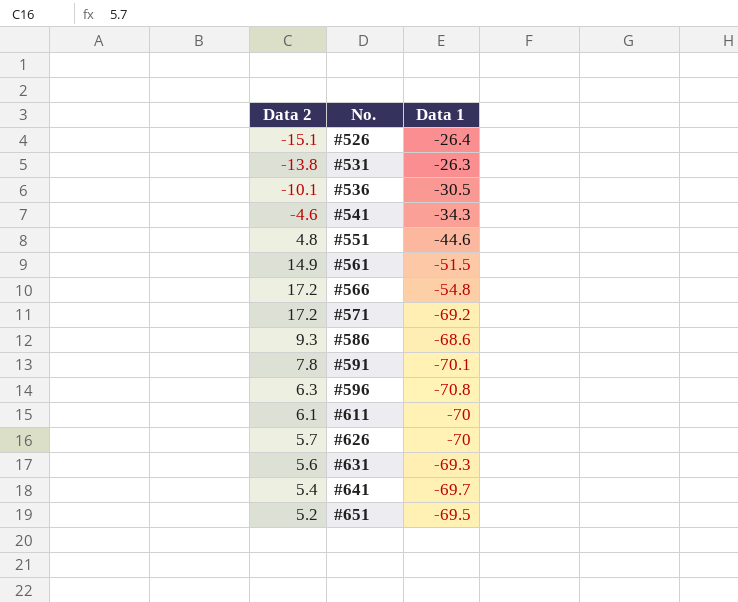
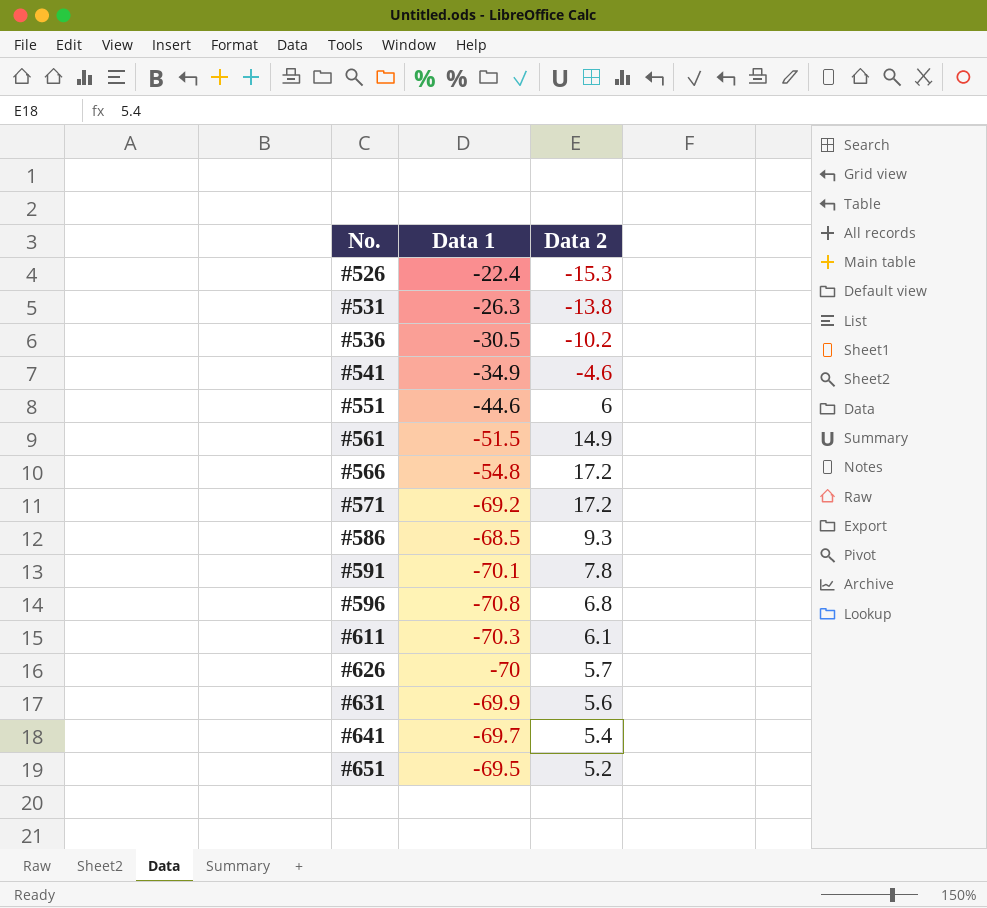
column Data 2 | position: 1 -> 3
#526 | Data 1: -26.4 -> -22.4
#526 | Data 2: -15.1 -> -15.3
#536 | Data 2: -10.1 -> -10.2
#541 | Data 1: -34.3 -> -34.9
#551 | Data 2: 4.8 -> 6
#586 | Data 1: -68.6 -> -68.5
#596 | Data 2: 6.3 -> 6.8
#611 | Data 1: -70 -> -70.3
#631 | Data 1: -69.3 -> -69.9

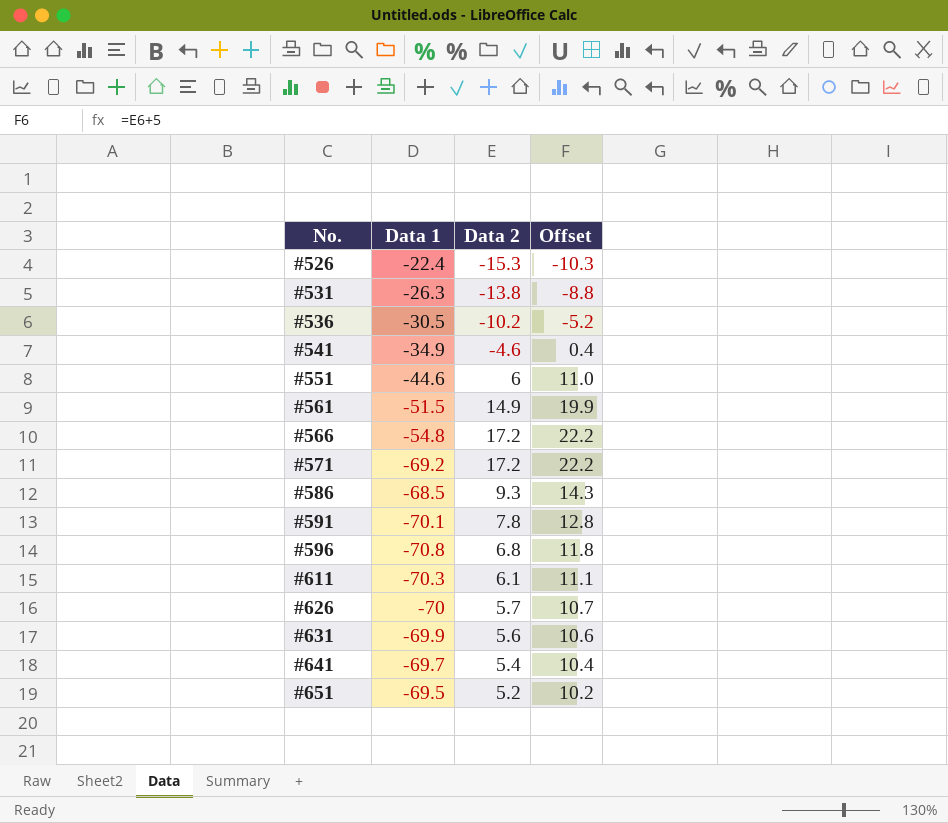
column Offset | formula: none -> [Data 2] + 5

